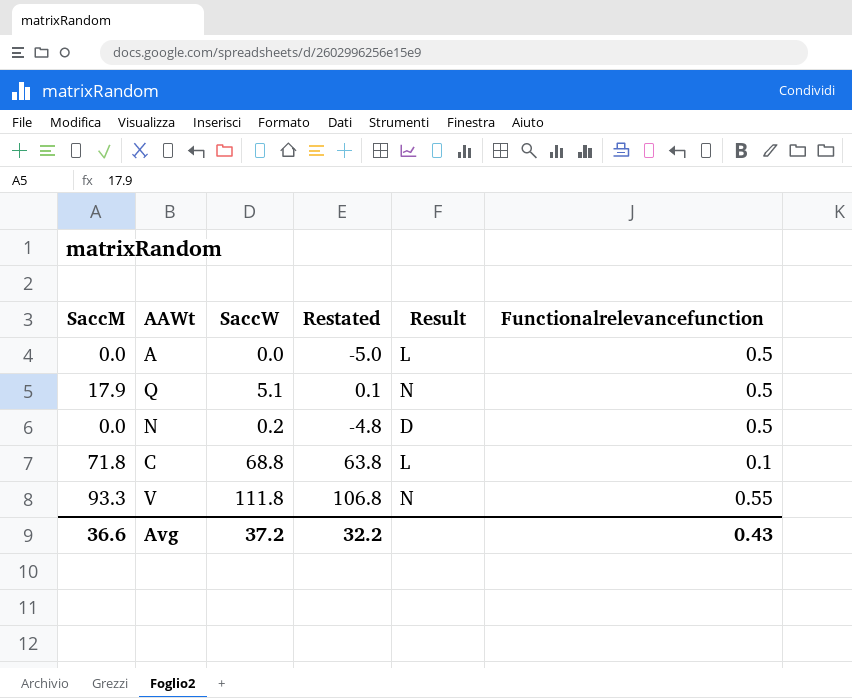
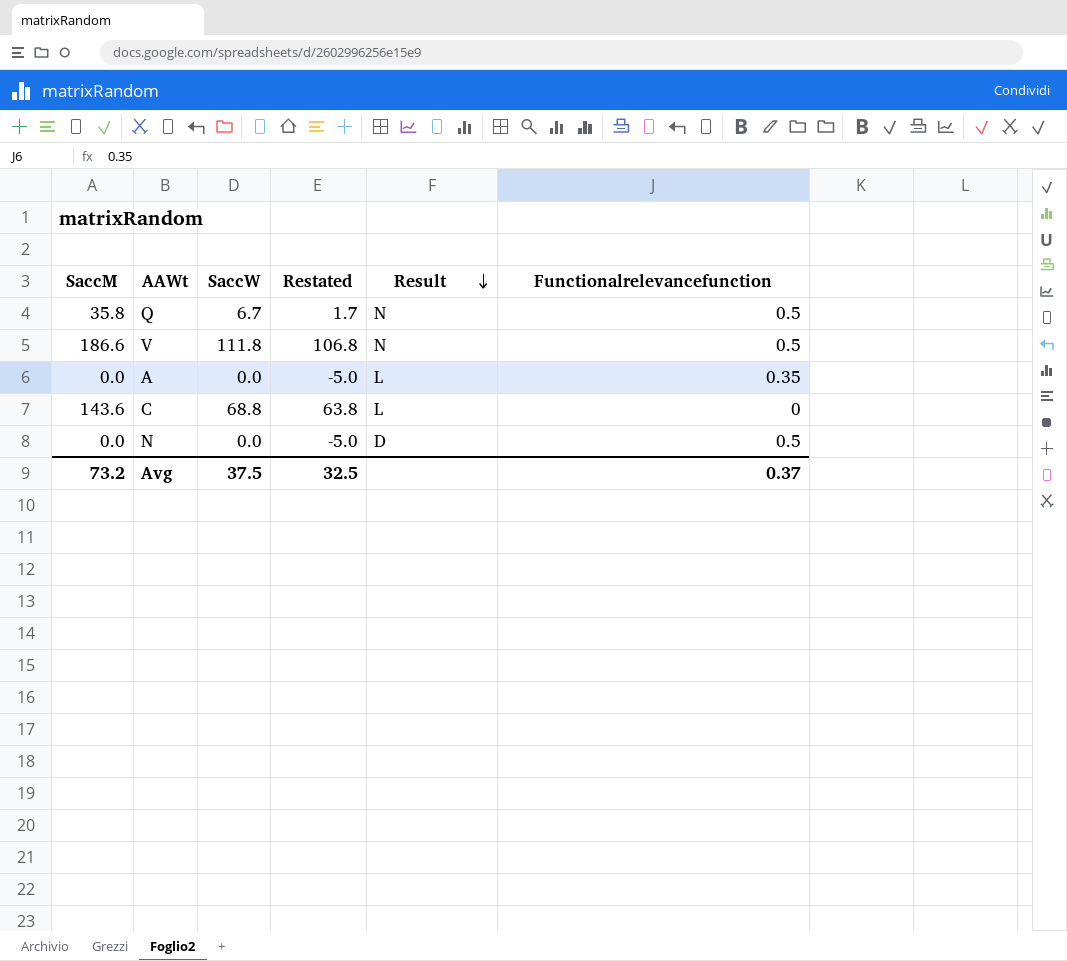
row order: none -> Result descending
Q | SaccM: 17.9 -> 35.8
Q | SaccW: 5.1 -> 6.7
Q | Restated: 0.1 -> 1.7
V | SaccM: 93.3 -> 186.6
V | Functionalrelevancefunction: 0.55 -> 0.5
A | Functionalrelevancefunction: 0.5 -> 0.35
C | SaccM: 71.8 -> 143.6
C | Functionalrelevancefunction: 0.1 -> 0
N | SaccW: 0.2 -> 0.0
N | Restated: -4.8 -> -5.0
Avg | SaccM: 36.6 -> 73.2
Avg | SaccW: 37.2 -> 37.5
Avg | Restated: 32.2 -> 32.5
Avg | Functionalrelevancefunction: 0.43 -> 0.37

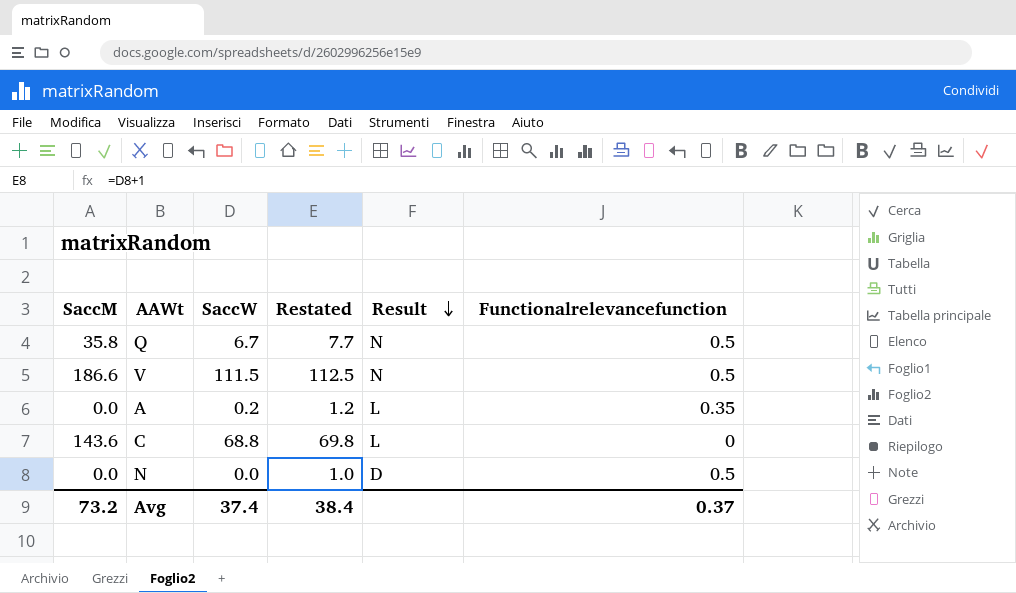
column Restated | formula: [SaccW] - 5 -> [SaccW] + 1
V | SaccW: 111.8 -> 111.5
A | SaccW: 0.0 -> 0.2
Avg | SaccW: 37.5 -> 37.4
Avg | Restated: 32.5 -> 38.4

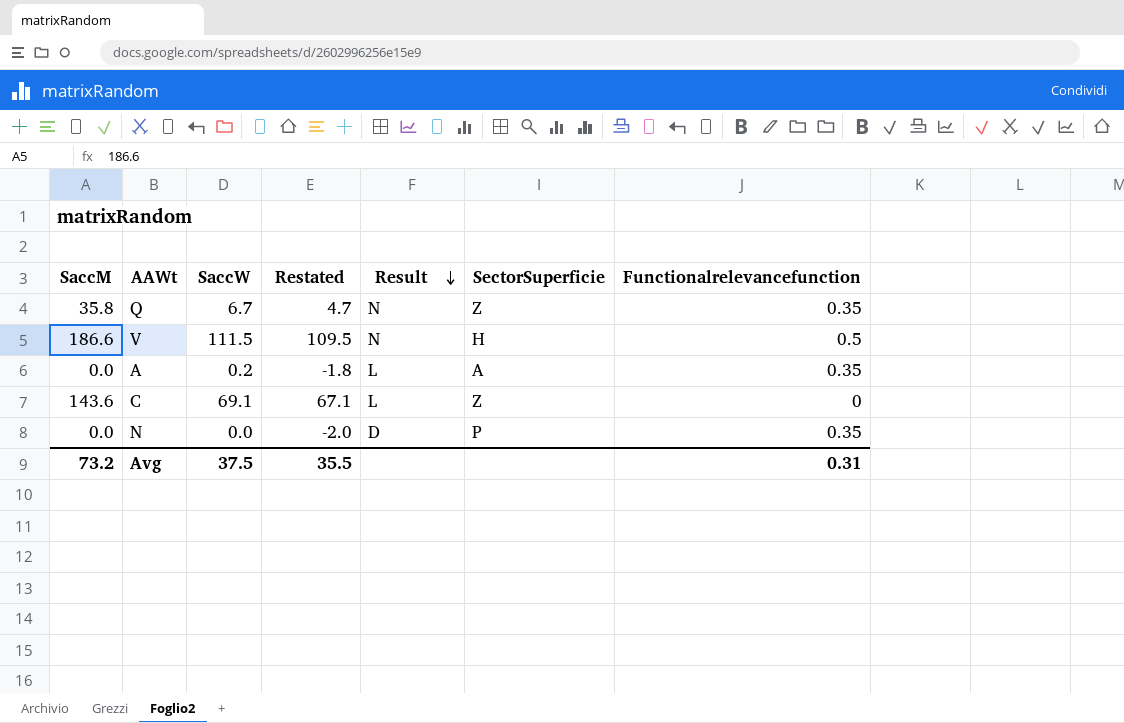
column Restated | formula: [SaccW] + 1 -> [SaccW] - 2
column SectorSuperficie | position: none -> 6
Q | Functionalrelevancefunction: 0.5 -> 0.35
C | SaccW: 68.8 -> 69.1
N | Functionalrelevancefunction: 0.5 -> 0.35
Avg | SaccW: 37.4 -> 37.5
Avg | Restated: 38.4 -> 35.5
Avg | Functionalrelevancefunction: 0.37 -> 0.31

